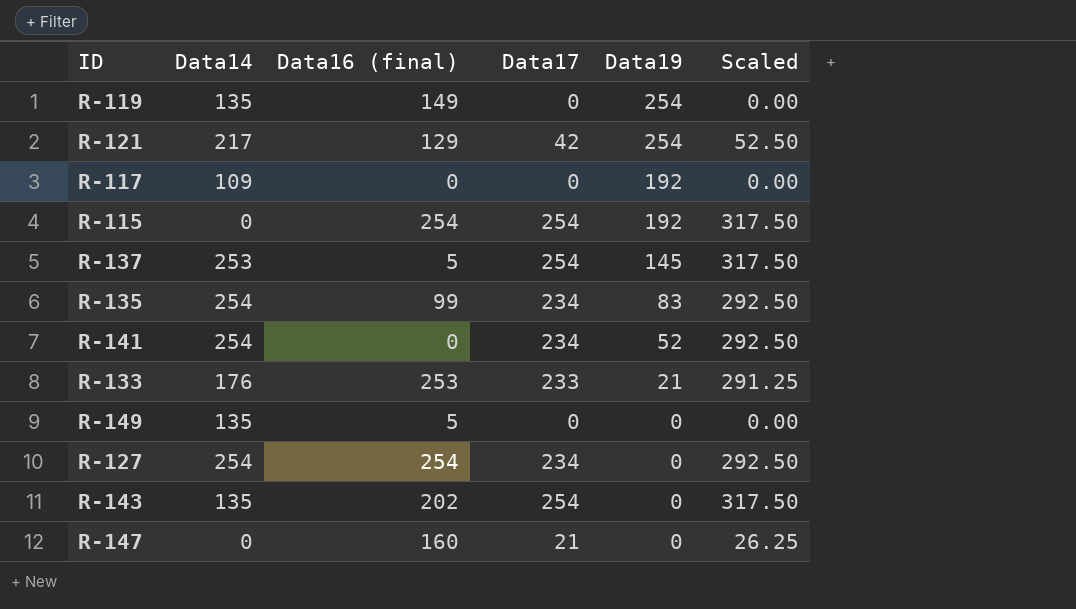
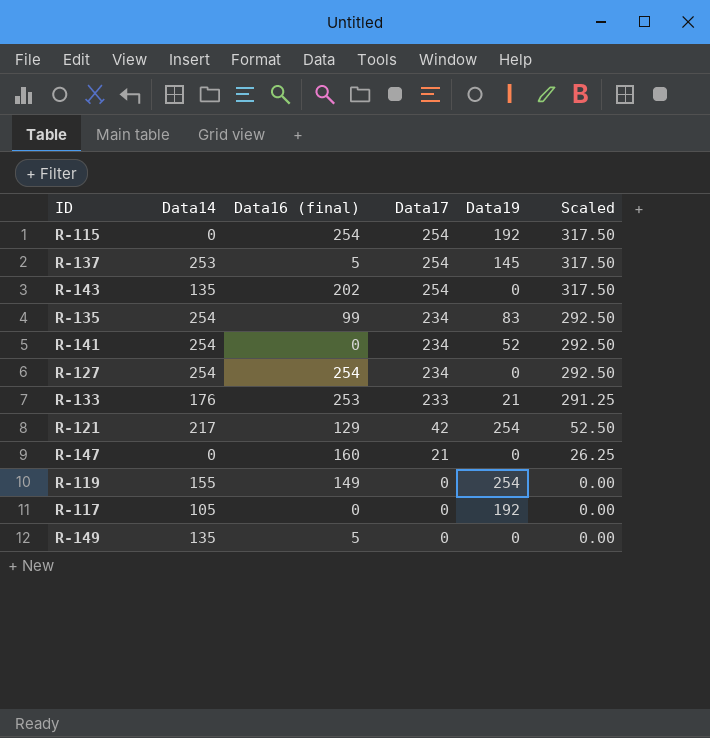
row order: Data19 descending -> Data17 descending
R-119 | Data14: 135 -> 155
R-117 | Data14: 109 -> 105

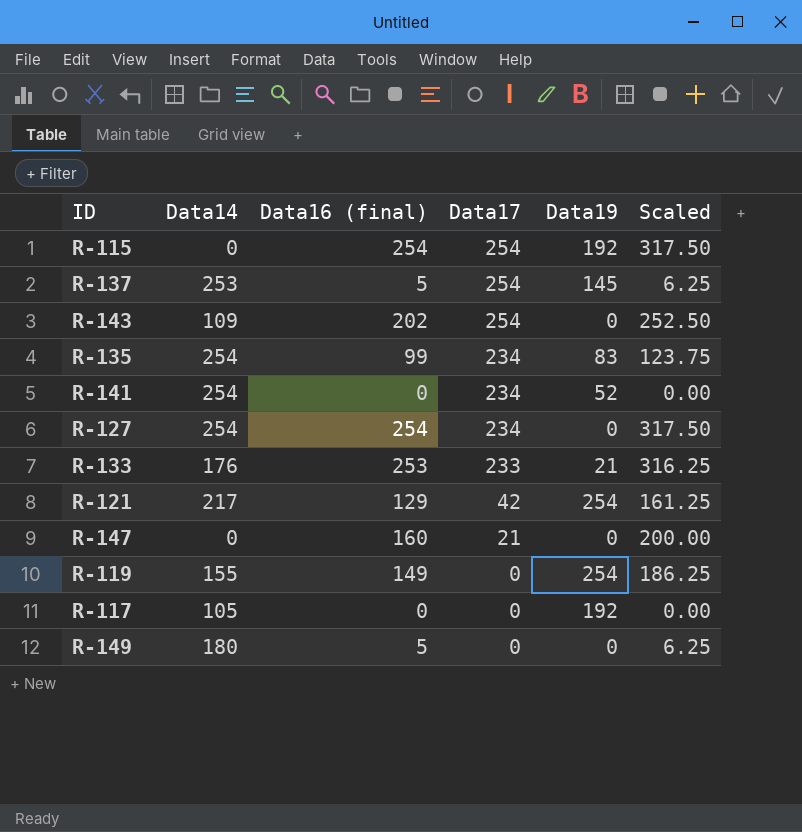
column Scaled | formula: [Data17] * 1.25 -> [Data16 (final)] * 1.25
R-143 | Data14: 135 -> 109
R-149 | Data14: 135 -> 180

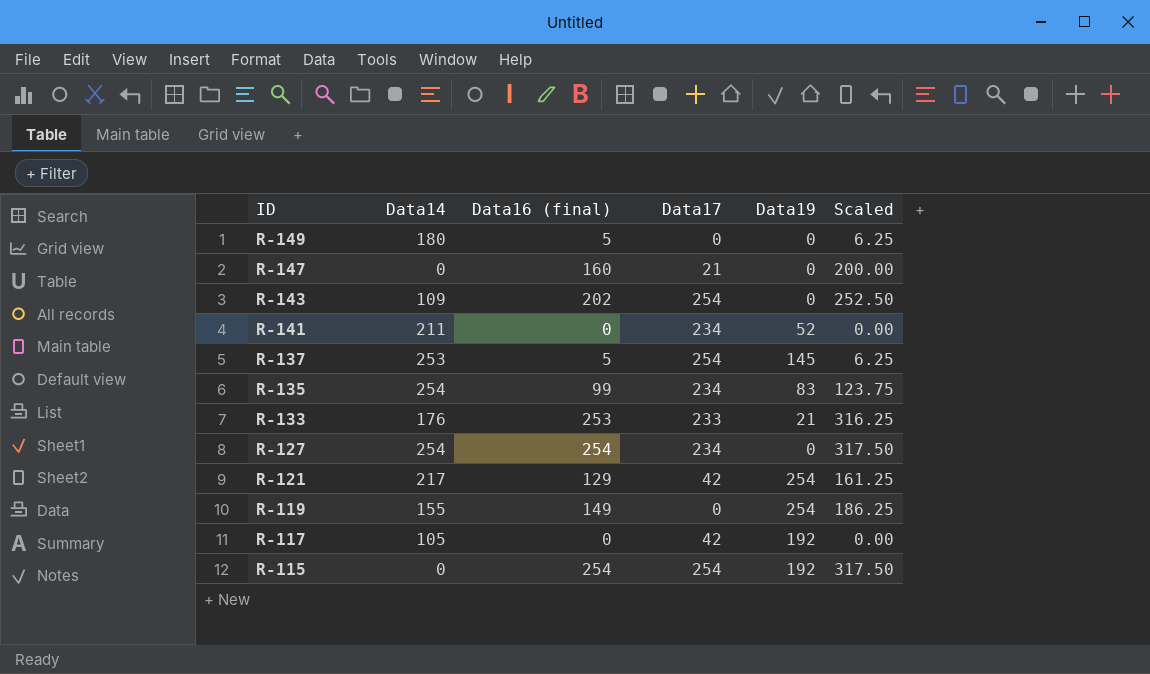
row order: Data17 descending -> ID descending
R-141 | Data14: 254 -> 211
R-117 | Data17: 0 -> 42

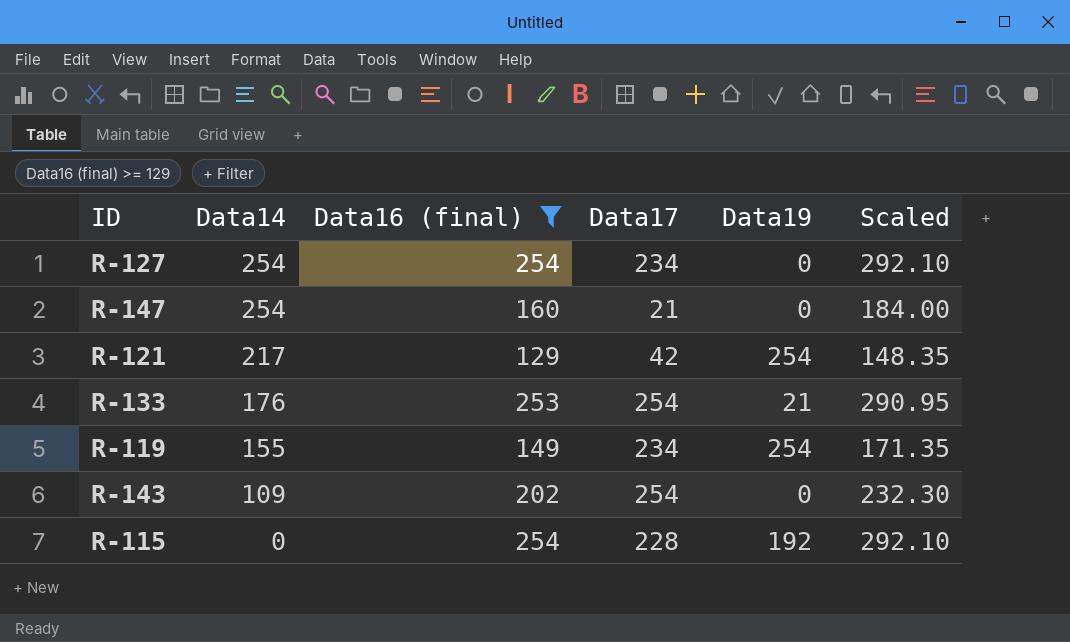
filter: none -> Data16 (final) >= 129
row order: ID descending -> Data14 descending
column Scaled | formula: [Data16 (final)] * 1.25 -> [Data16 (final)] * 1.15
R-147 | Data14: 0 -> 254
R-133 | Data17: 233 -> 254
R-119 | Data17: 0 -> 234
R-115 | Data17: 254 -> 228

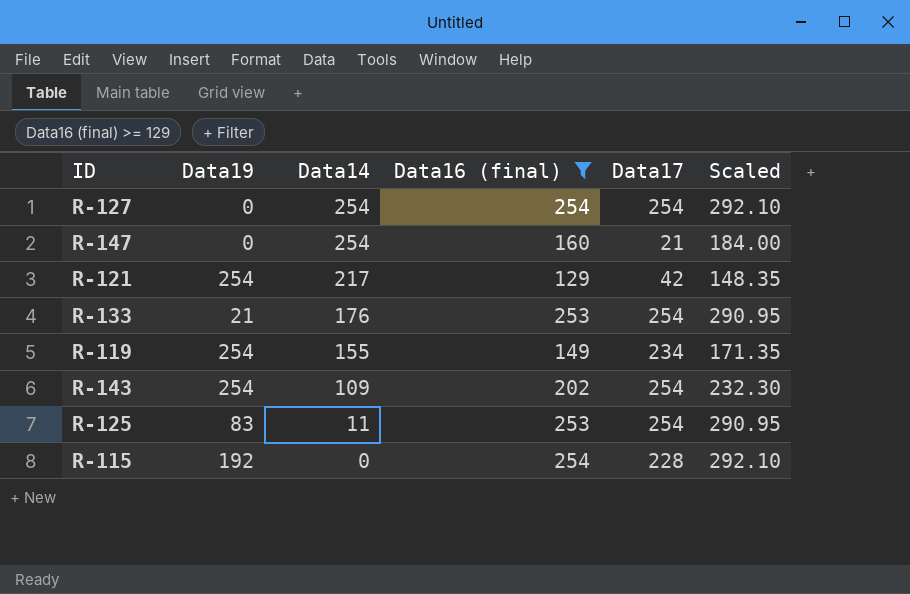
column Data19 | position: 5 -> 2
R-127 | Data17: 234 -> 254
R-143 | Data19: 0 -> 254
row R-125: none -> 83 | 11 | 253 | 254 | 290.95

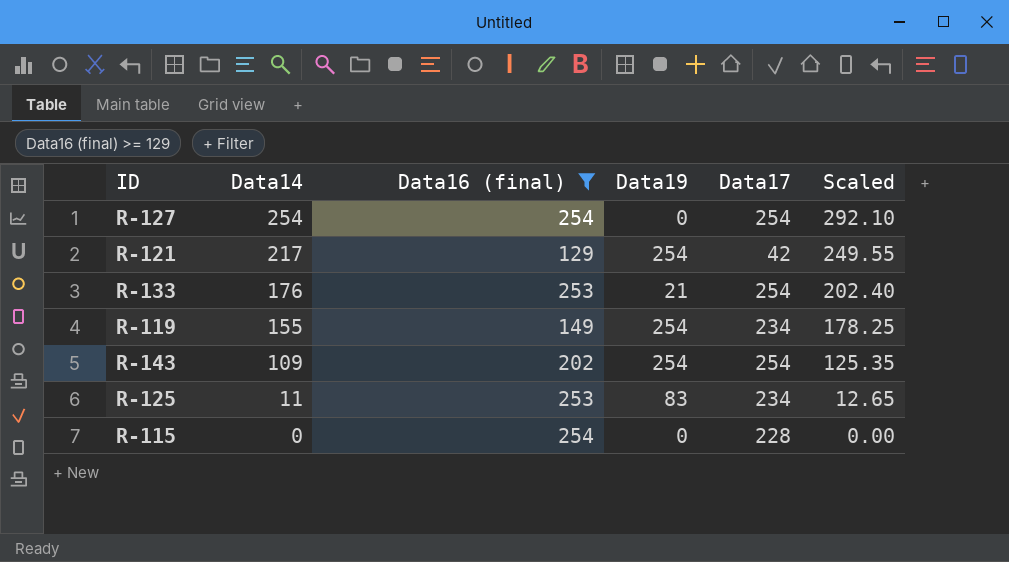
column Data19 | position: 2 -> 4
column Scaled | formula: [Data16 (final)] * 1.15 -> [Data14] * 1.15
row R-147: 0 | 254 | 160 | 21 | 184.00 -> none
R-125 | Data17: 254 -> 234
R-115 | Data19: 192 -> 0

